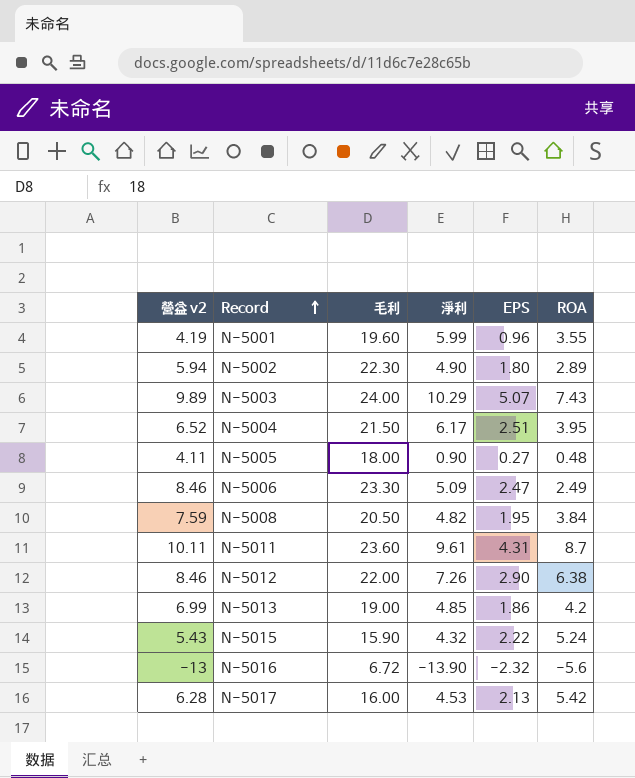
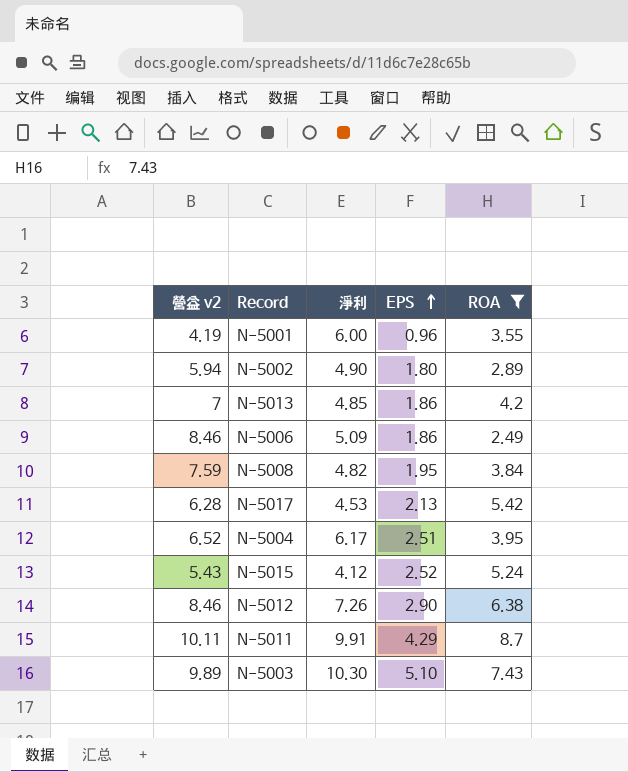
filter: none -> ROA >= 2.49
row order: Record ascending -> EPS ascending
column 毛利 | position: 3 -> none
N-5001 | 淨利: 5.99 -> 6.00
N-5013 | 營益 v2: 6.99 -> 7
N-5006 | EPS: 2.47 -> 1.86
N-5015 | 淨利: 4.32 -> 4.12
N-5015 | EPS: 2.22 -> 2.52
N-5011 | 淨利: 9.61 -> 9.91
N-5011 | EPS: 4.31 -> 4.29
N-5003 | 淨利: 10.29 -> 10.30
N-5003 | EPS: 5.07 -> 5.10

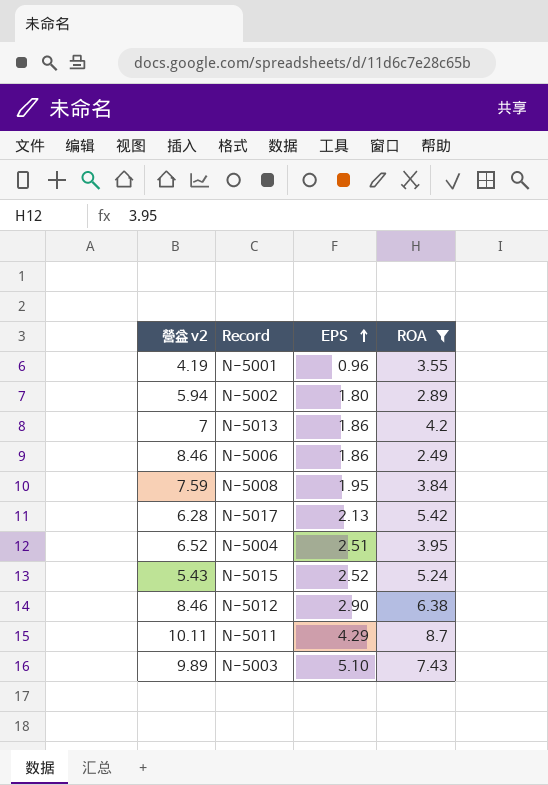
column 淨利 | position: 3 -> none

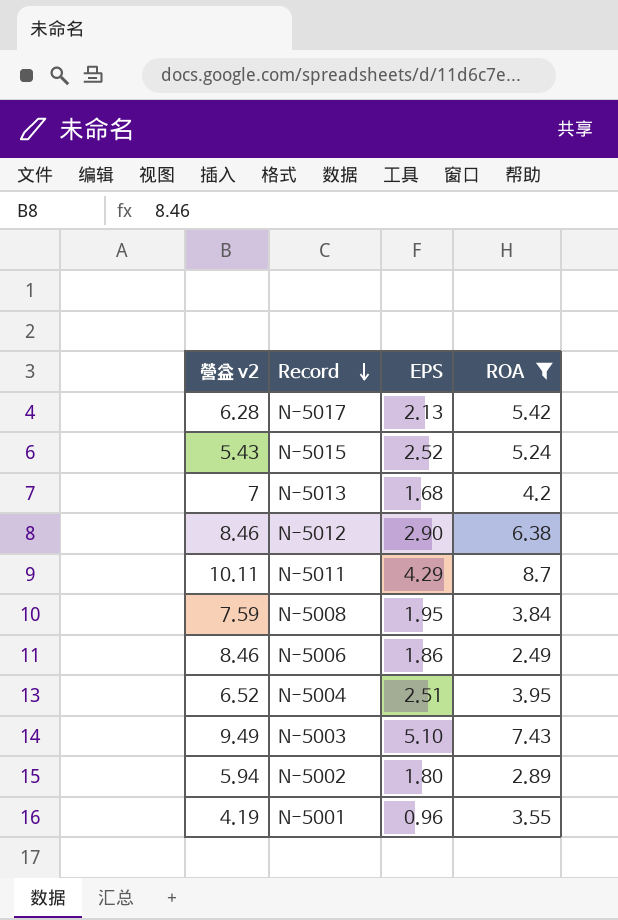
row order: EPS ascending -> Record descending
N-5013 | EPS: 1.86 -> 1.68
N-5003 | 營益 v2: 9.89 -> 9.49

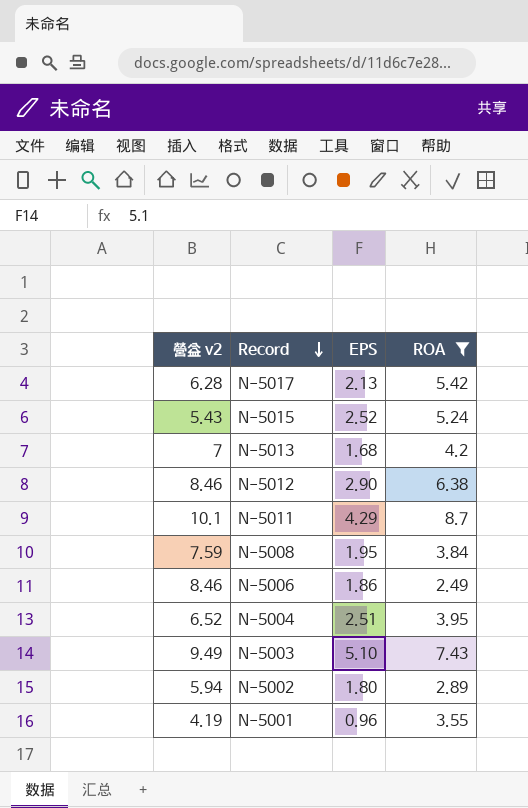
N-5011 | 營益 v2: 10.11 -> 10.1

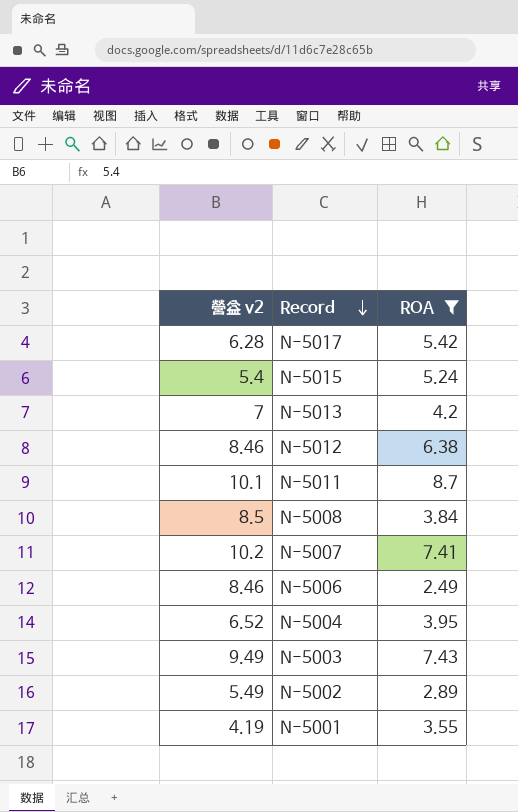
column EPS | position: 3 -> none
N-5015 | 營益 v2: 5.43 -> 5.4
N-5008 | 營益 v2: 7.59 -> 8.5
row N-5007: none -> 10.2 | 7.41
N-5002 | 營益 v2: 5.94 -> 5.49

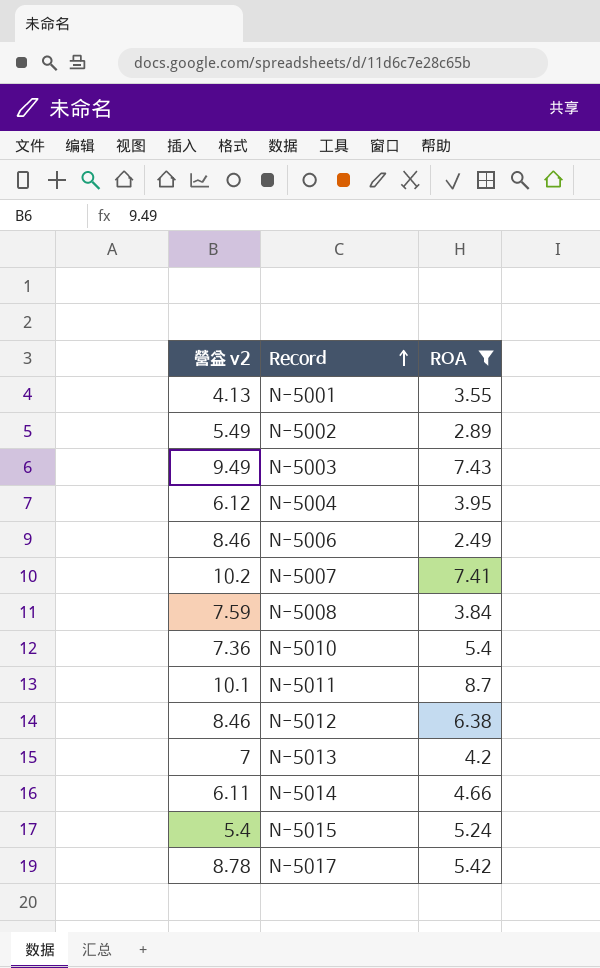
row order: Record descending -> Record ascending
N-5001 | 營益 v2: 4.19 -> 4.13
N-5004 | 營益 v2: 6.52 -> 6.12
N-5008 | 營益 v2: 8.5 -> 7.59
row N-5010: none -> 7.36 | 5.4
row N-5014: none -> 6.11 | 4.66
N-5017 | 營益 v2: 6.28 -> 8.78

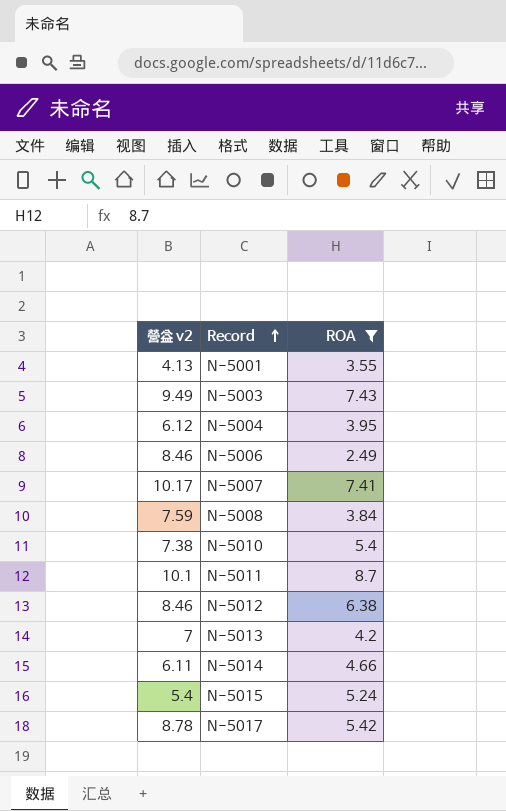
row N-5002: 5.49 | 2.89 -> none
N-5007 | 營益 v2: 10.2 -> 10.17
N-5010 | 營益 v2: 7.36 -> 7.38

